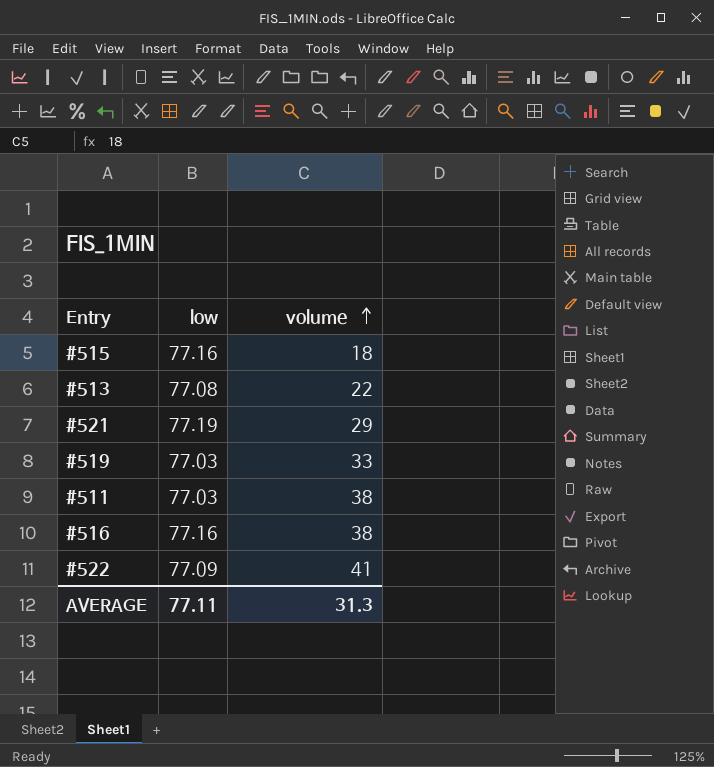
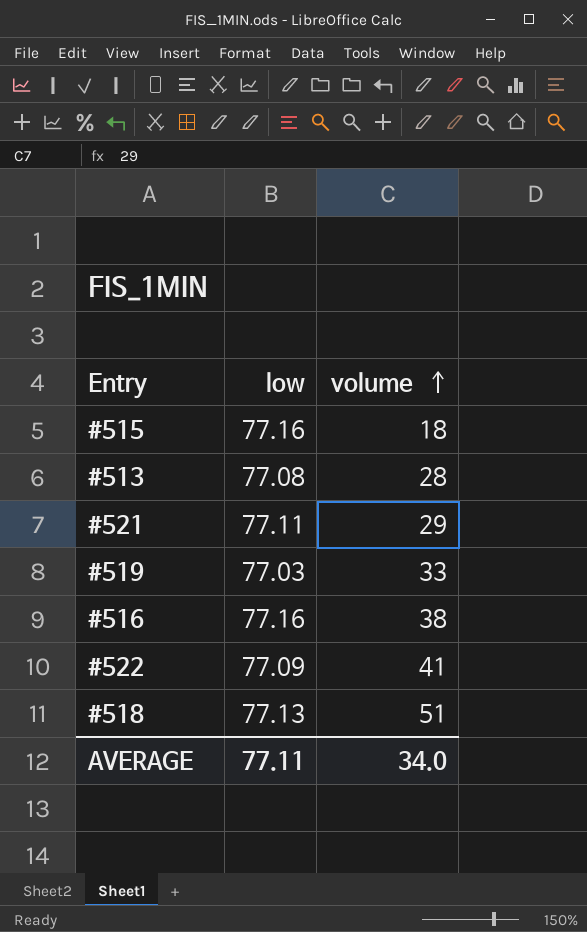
row #511: 77.03 | 38 -> none
#513 | volume: 22 -> 28
#521 | low: 77.19 -> 77.11
row #518: none -> 77.13 | 51
AVERAGE | volume: 31.3 -> 34.0

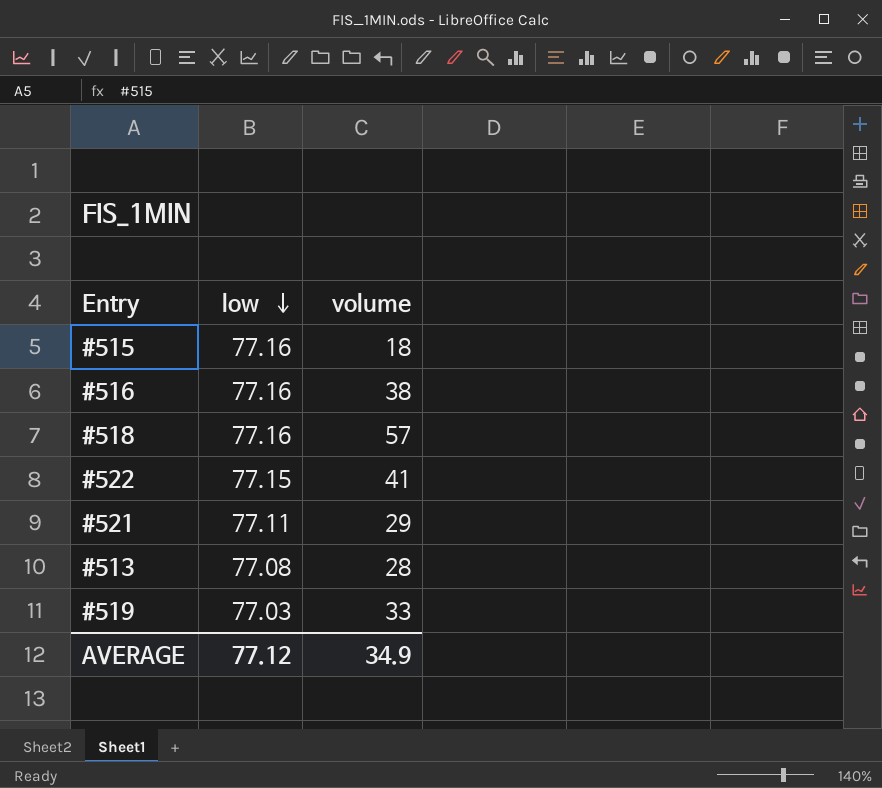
row order: volume ascending -> low descending
#518 | low: 77.13 -> 77.16
#518 | volume: 51 -> 57
#522 | low: 77.09 -> 77.15
AVERAGE | low: 77.11 -> 77.12
AVERAGE | volume: 34.0 -> 34.9

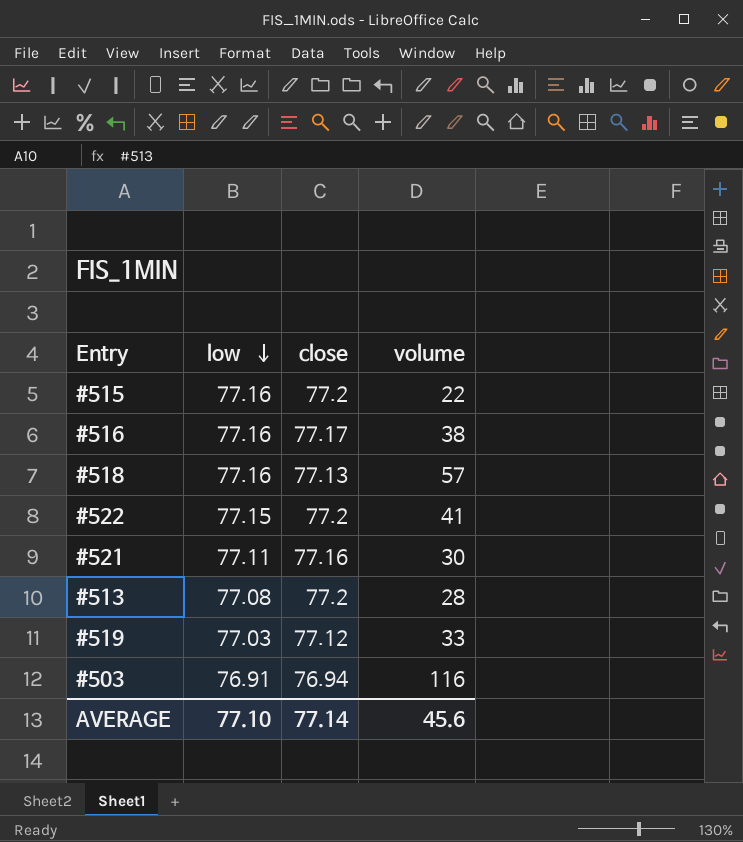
column close | position: none -> 3
#515 | volume: 18 -> 22
#521 | volume: 29 -> 30
row #503: none -> 76.91 | 76.94 | 116
AVERAGE | low: 77.12 -> 77.10
AVERAGE | volume: 34.9 -> 45.6

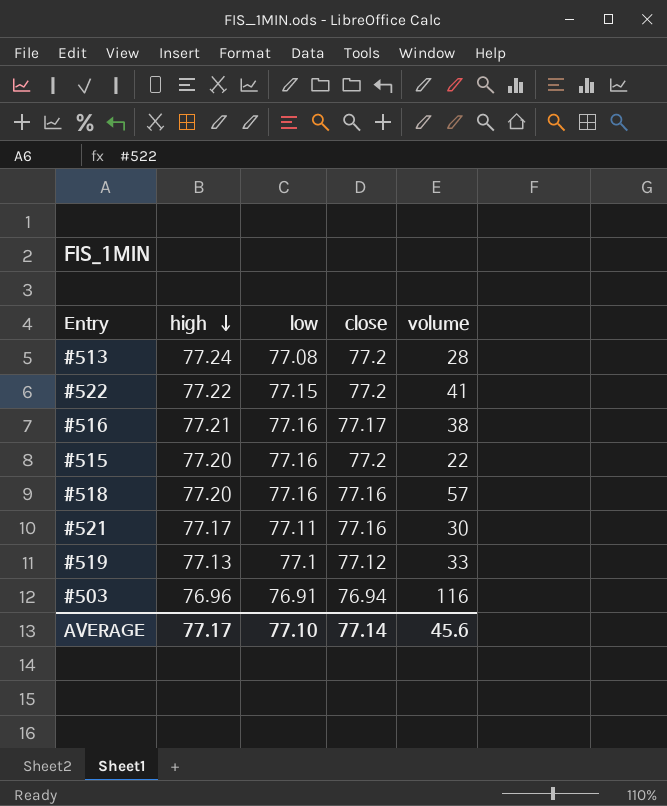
row order: low descending -> high descending
column high | position: none -> 2
#518 | close: 77.13 -> 77.16
#519 | low: 77.03 -> 77.1

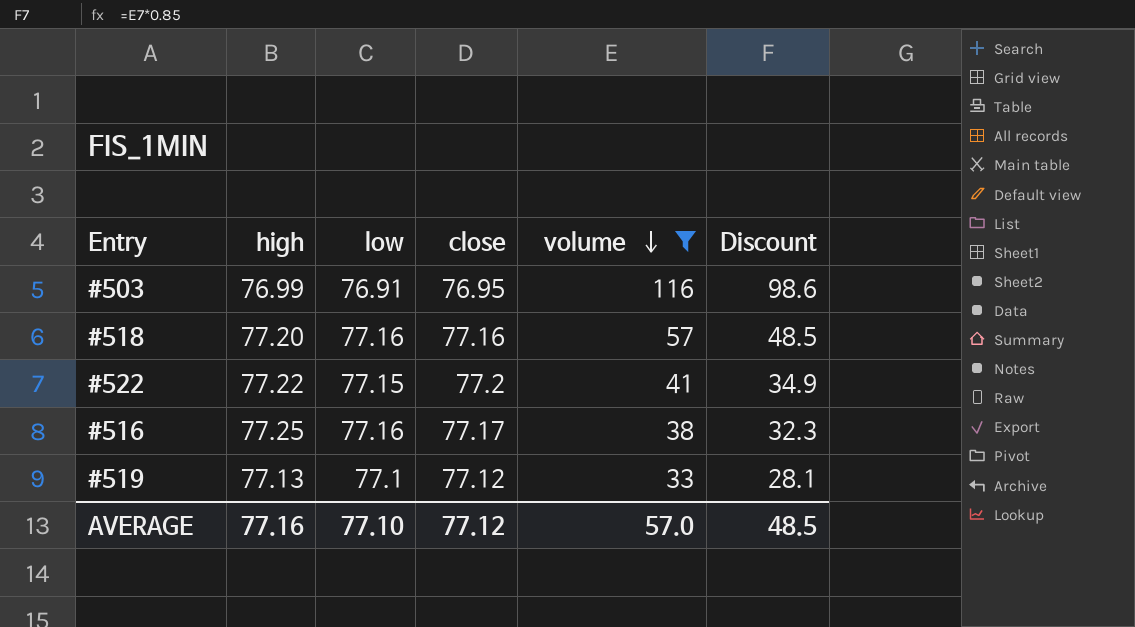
filter: none -> volume >= 33
row order: high descending -> volume descending
column Discount | formula: none -> [volume] * 0.85
#503 | high: 76.96 -> 76.99
#503 | close: 76.94 -> 76.95
#516 | high: 77.21 -> 77.25
AVERAGE | high: 77.17 -> 77.16
AVERAGE | close: 77.14 -> 77.12
AVERAGE | volume: 45.6 -> 57.0

